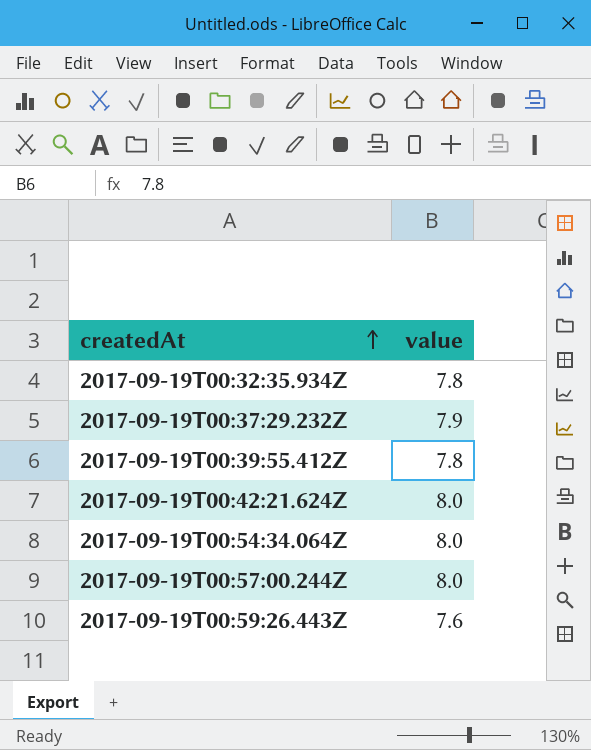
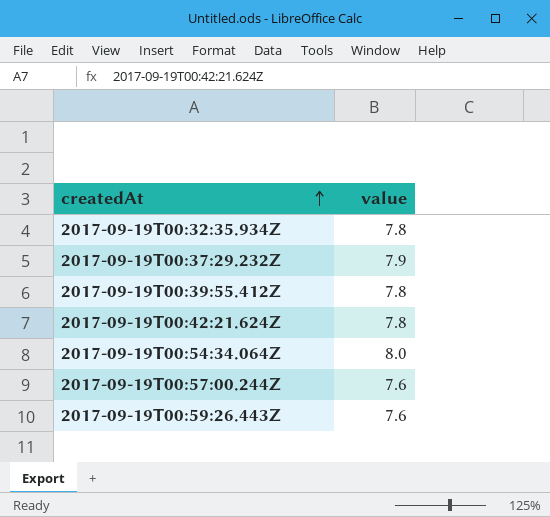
2017-09-19T00:42:21.624Z | value: 8.0 -> 7.8
2017-09-19T00:57:00.244Z | value: 8.0 -> 7.6

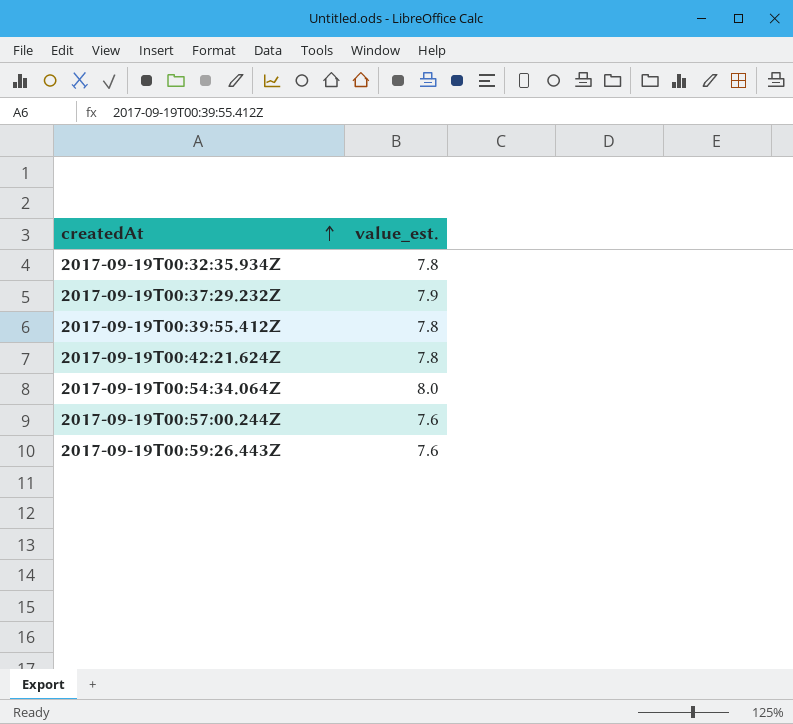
column name: value -> value_est.

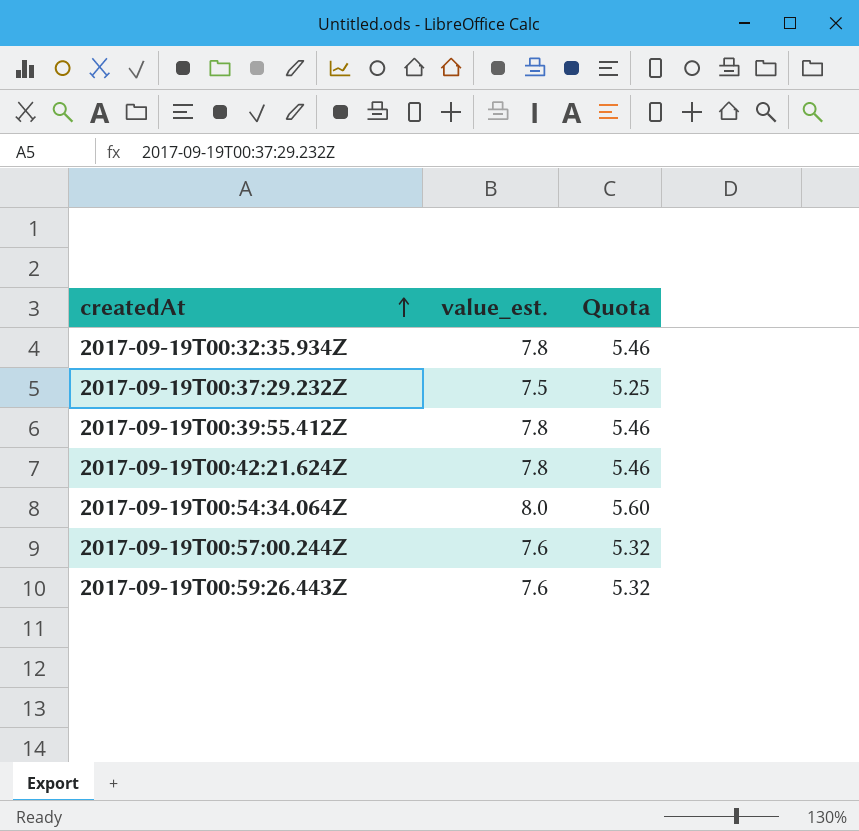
column Quota | formula: none -> [value_est.] * 0.7
2017-09-19T00:37:29.232Z | value_est.: 7.9 -> 7.5

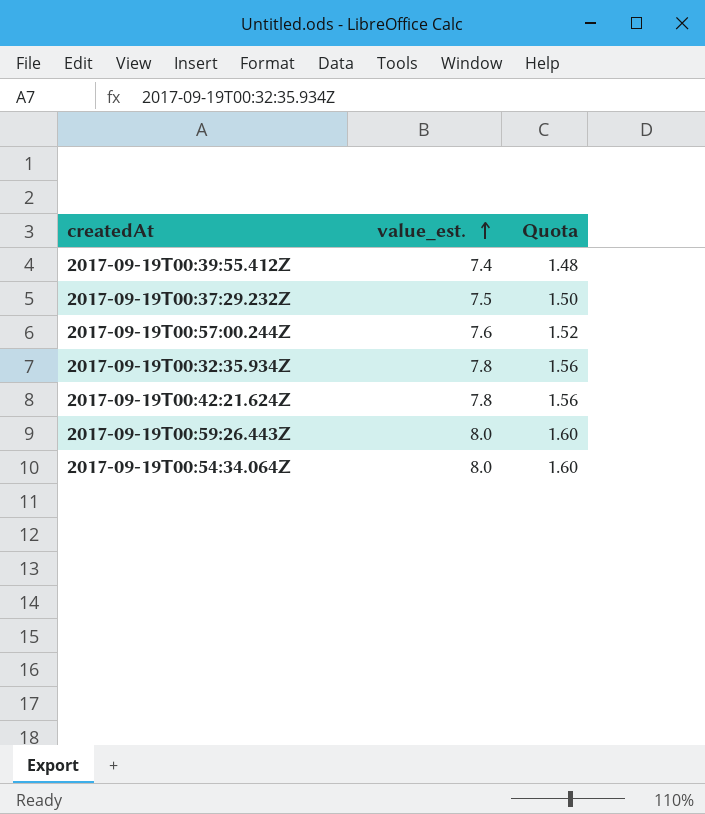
row order: createdAt ascending -> value_est. ascending
column Quota | formula: [value_est.] * 0.7 -> [value_est.] * 0.2
2017-09-19T00:39:55.412Z | value_est.: 7.8 -> 7.4
2017-09-19T00:59:26.443Z | value_est.: 7.6 -> 8.0

